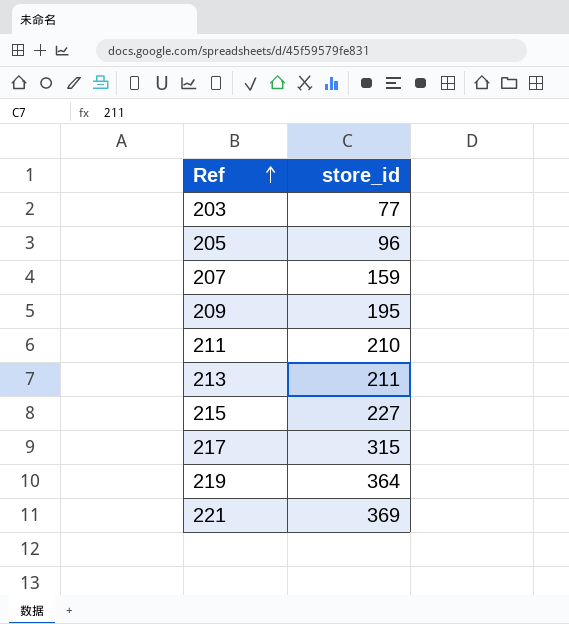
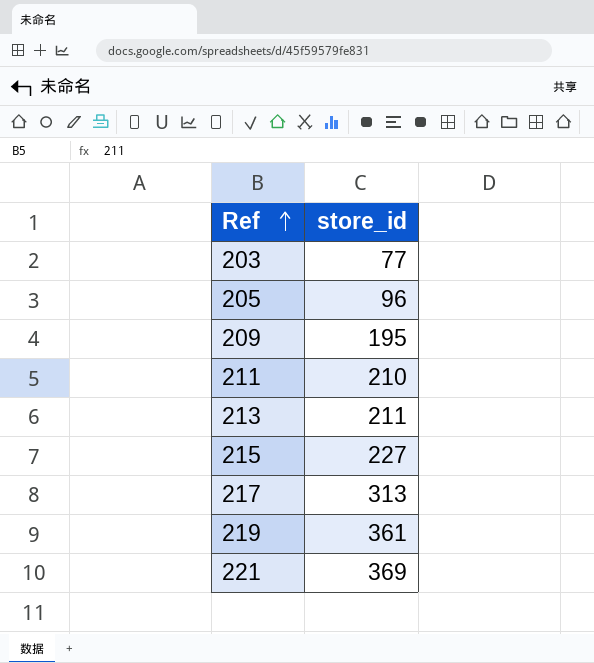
row 207: 159 -> none
217 | store_id: 315 -> 313
219 | store_id: 364 -> 361

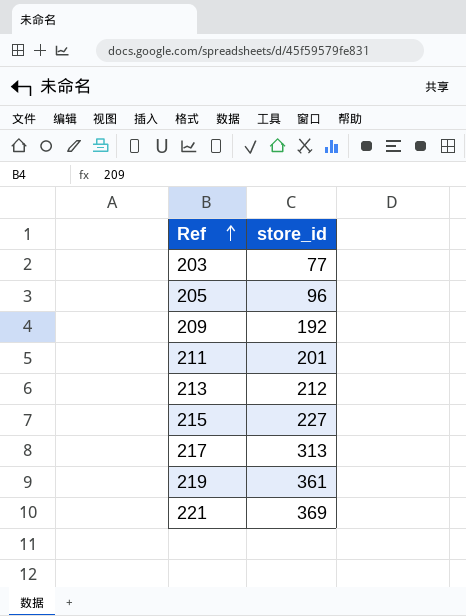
209 | store_id: 195 -> 192
211 | store_id: 210 -> 201
213 | store_id: 211 -> 212

